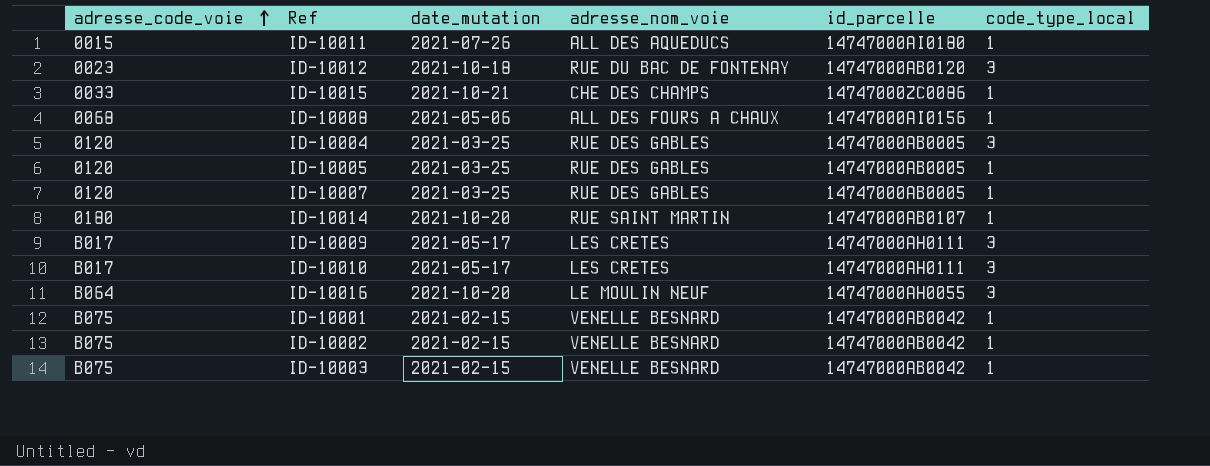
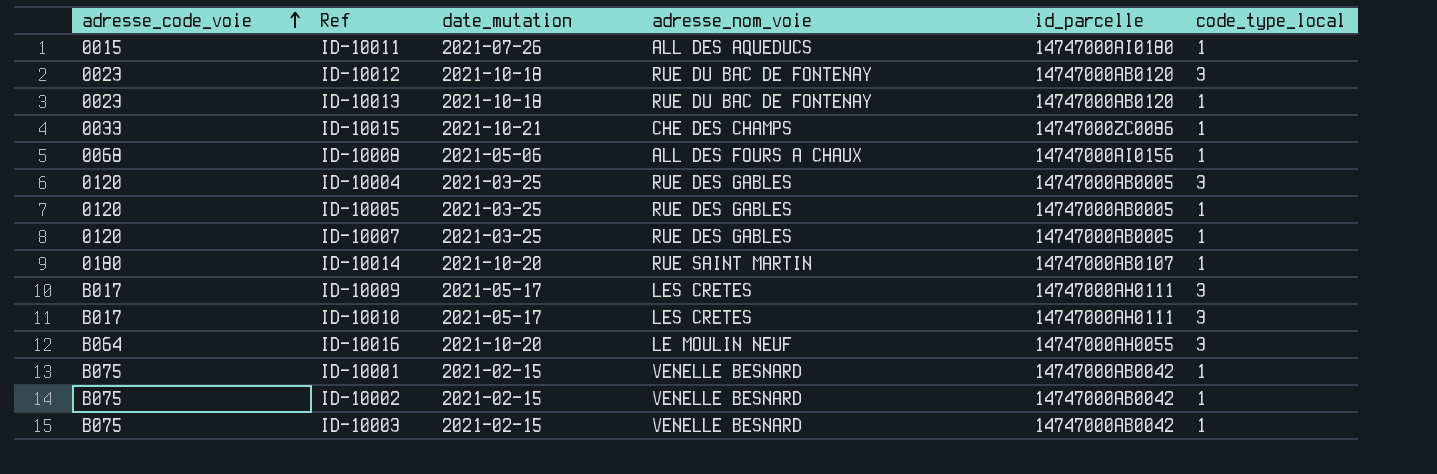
row ID-10013: none -> 0023 | 2021-10-18 | RUE DU BAC DE FONTENAY | 14747000AB0120 | 1

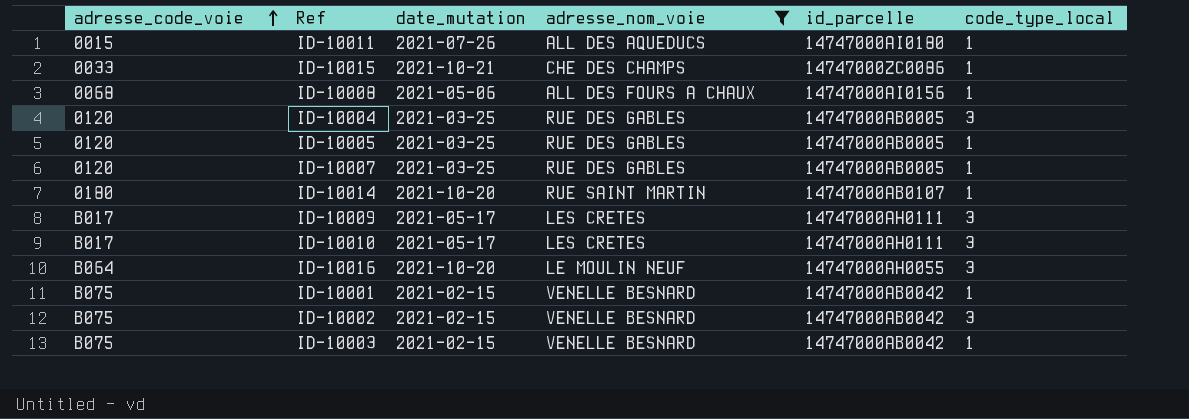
filter: none -> adresse_nom_voie != RUE DU BAC DE FONTENAY
ID-10002 | code_type_local: 1 -> 3

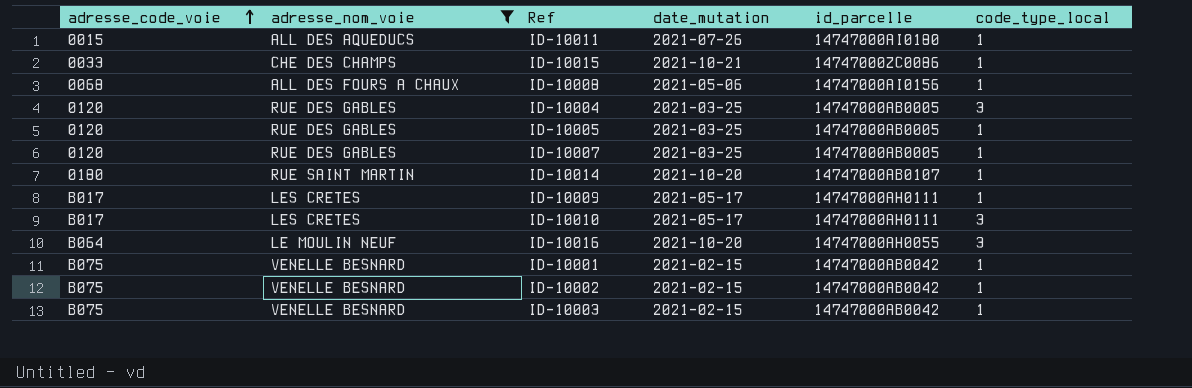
column adresse_nom_voie | position: 4 -> 2
ID-10009 | code_type_local: 3 -> 1
ID-10002 | code_type_local: 3 -> 1

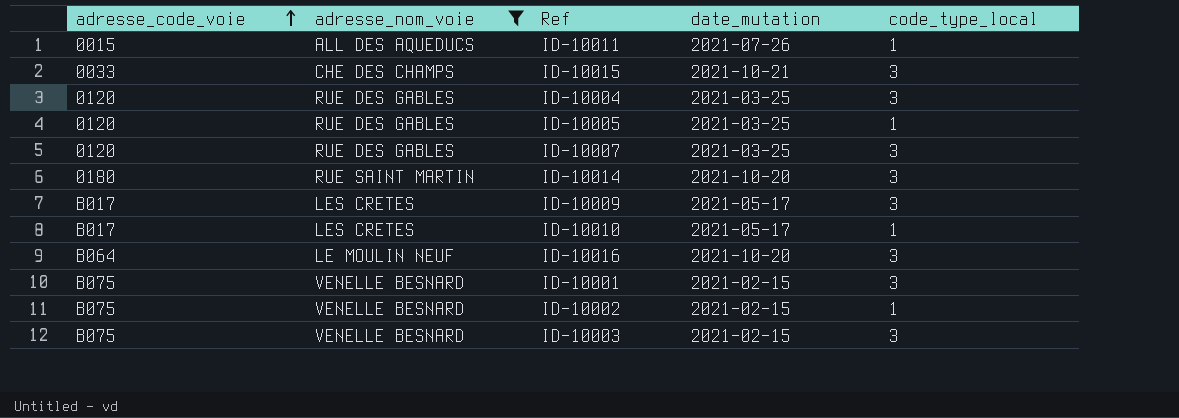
column id_parcelle | position: 5 -> none
row ID-10008: 0068 | ALL DES FOURS A CHAUX | 2021-05-06 | 14747000AI0156 | 1 -> none
ID-10015 | code_type_local: 1 -> 3
ID-10007 | code_type_local: 1 -> 3
ID-10014 | code_type_local: 1 -> 3
ID-10009 | code_type_local: 1 -> 3
ID-10010 | code_type_local: 3 -> 1
ID-10001 | code_type_local: 1 -> 3
ID-10003 | code_type_local: 1 -> 3

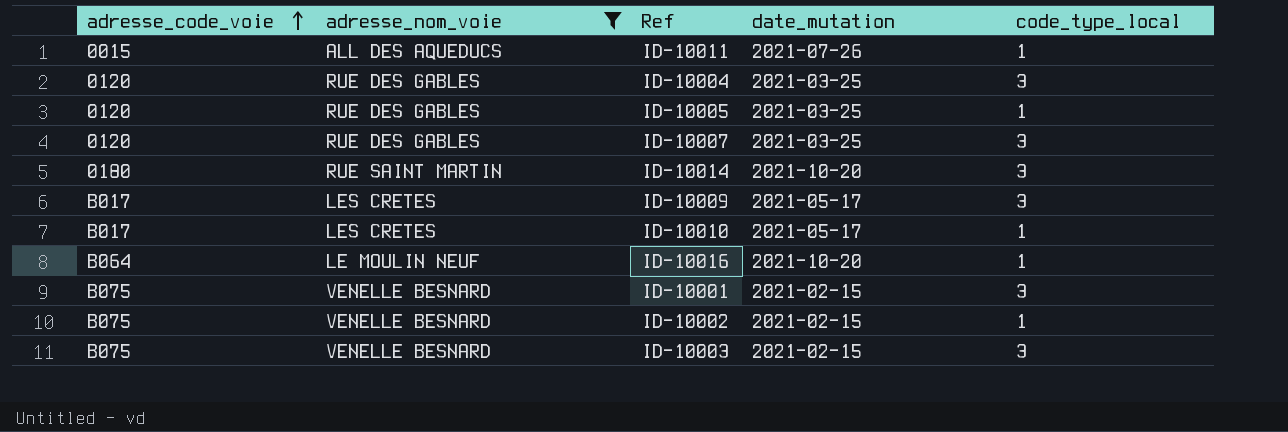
row ID-10015: 0033 | CHE DES CHAMPS | 2021-10-21 | 3 -> none
ID-10016 | code_type_local: 3 -> 1

